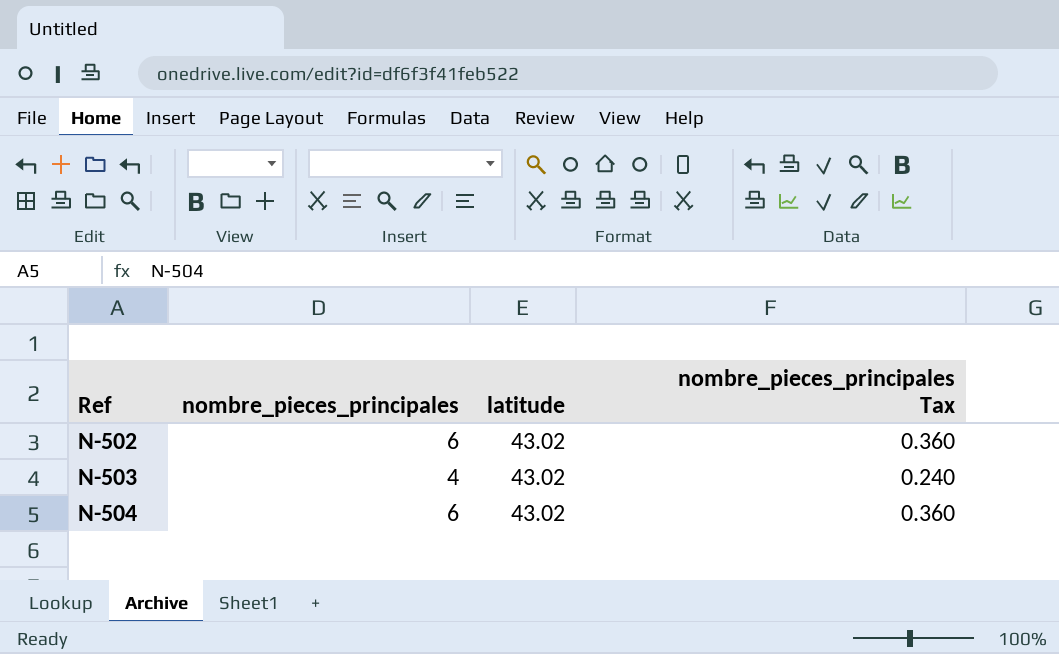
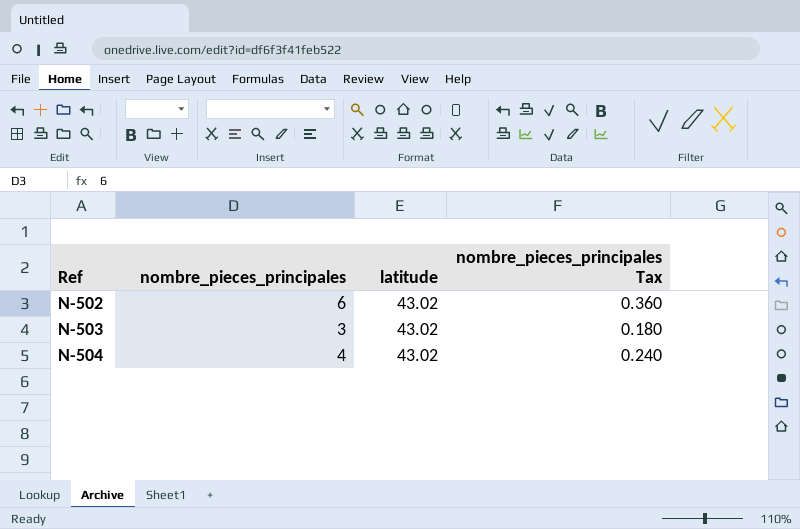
N-503 | nombre_pieces_principales: 4 -> 3
N-503 | nombre_pieces_principales Tax: 0.240 -> 0.180
N-504 | nombre_pieces_principales: 6 -> 4
N-504 | nombre_pieces_principales Tax: 0.360 -> 0.240

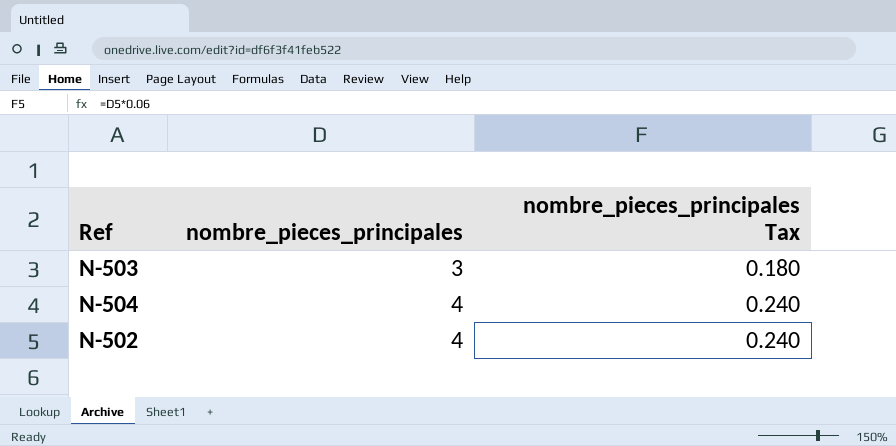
row order: Ref ascending -> nombre_pieces_principales ascending
column latitude | position: 3 -> none
N-502 | nombre_pieces_principales: 6 -> 4
N-502 | nombre_pieces_principales Tax: 0.360 -> 0.240

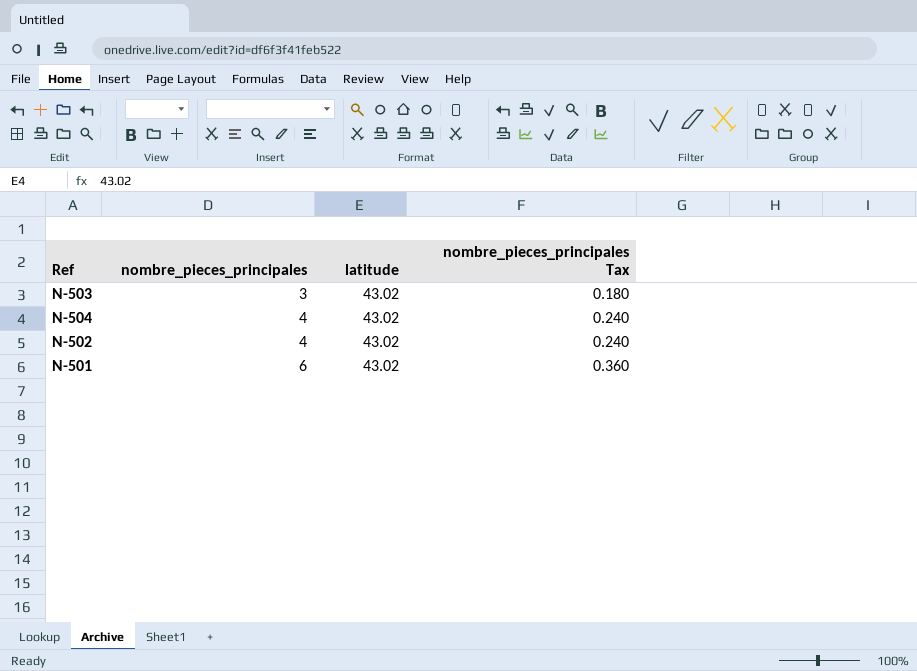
column latitude | position: none -> 3
row N-501: none -> 6 | 43.02 | 0.360

